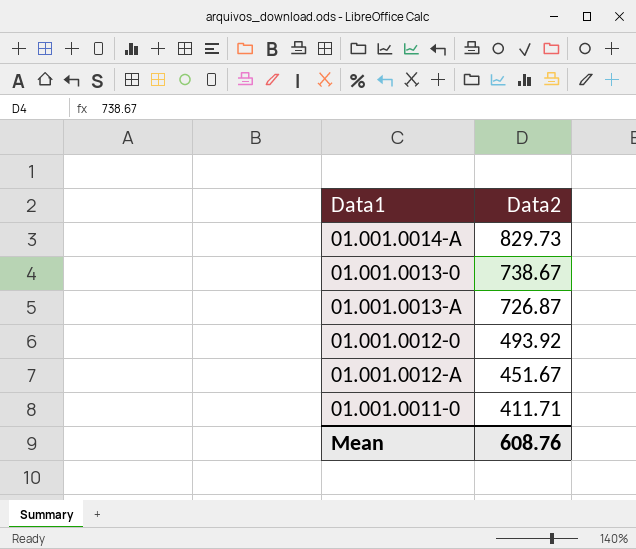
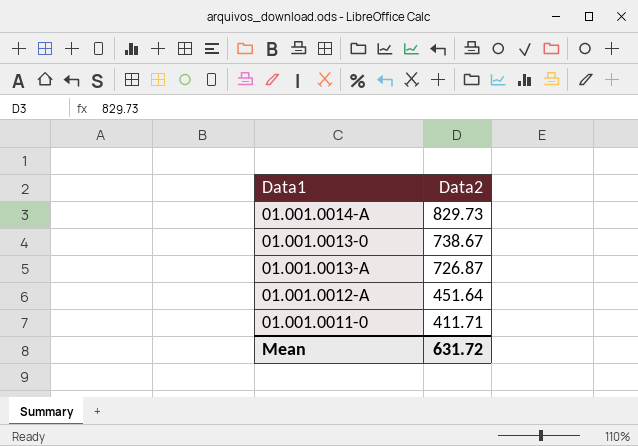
row 01.001.0012-0: 493.92 -> none
01.001.0012-A | Data2: 451.67 -> 451.64
Mean | Data2: 608.76 -> 631.72

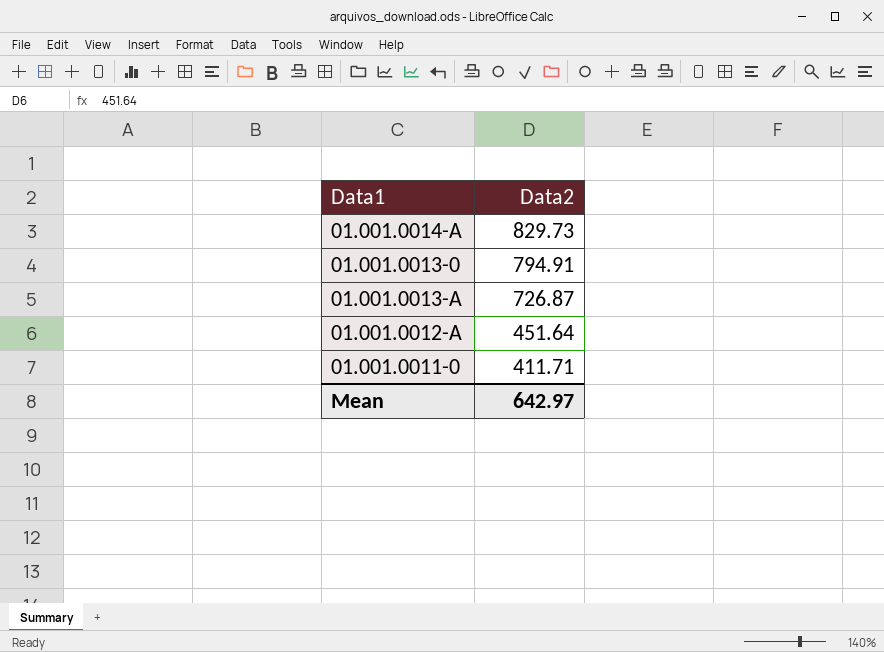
01.001.0013-0 | Data2: 738.67 -> 794.91
Mean | Data2: 631.72 -> 642.97

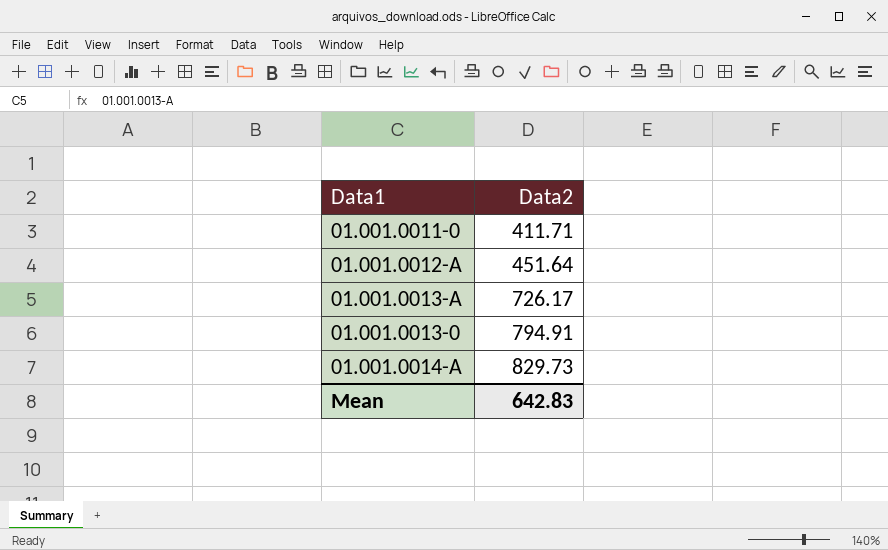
row order: Data2 descending -> Data2 ascending
01.001.0013-A | Data2: 726.87 -> 726.17
Mean | Data2: 642.97 -> 642.83

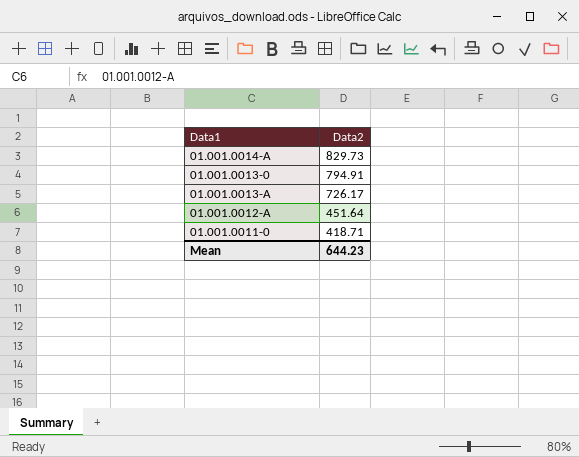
row order: Data2 ascending -> Data2 descending
01.001.0011-0 | Data2: 411.71 -> 418.71
Mean | Data2: 642.83 -> 644.23

